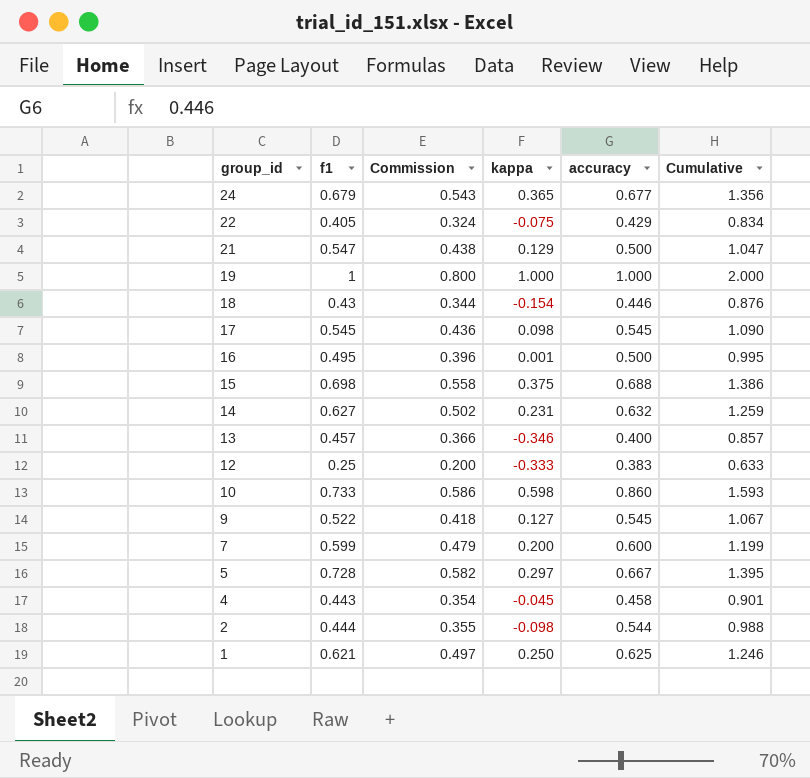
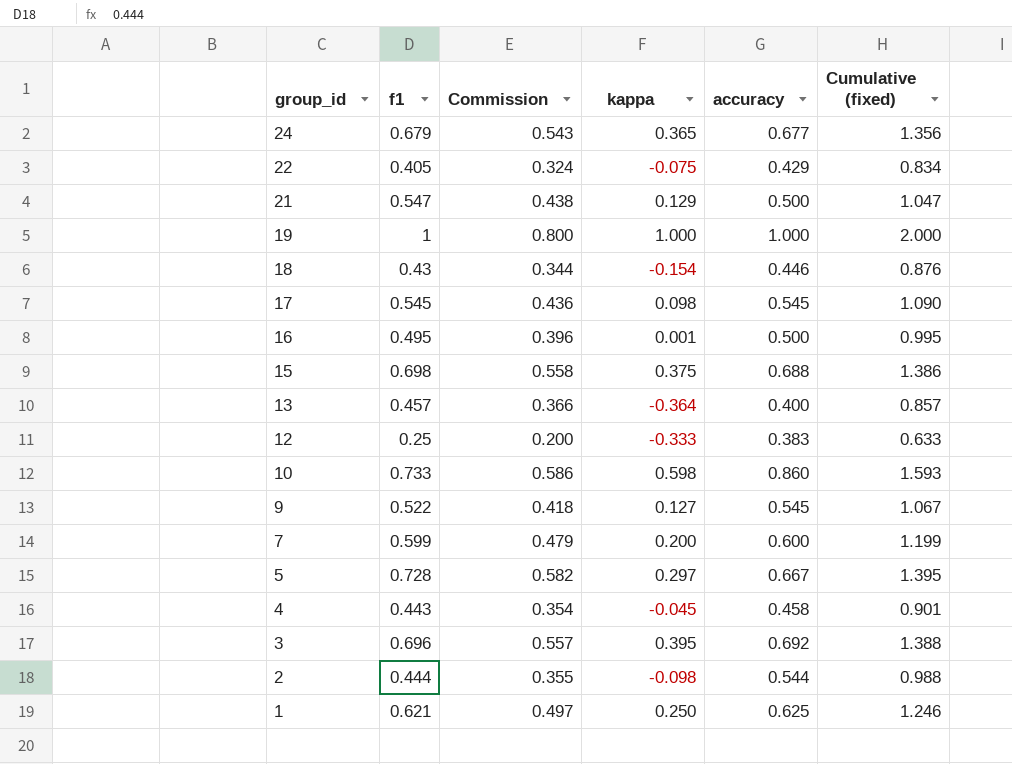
column name: Cumulative -> Cumulative (fixed)
row 14: 0.627 | 0.502 | 0.231 | 0.632 | 1.259 -> none
13 | kappa: -0.346 -> -0.364
row 3: none -> 0.696 | 0.557 | 0.395 | 0.692 | 1.388

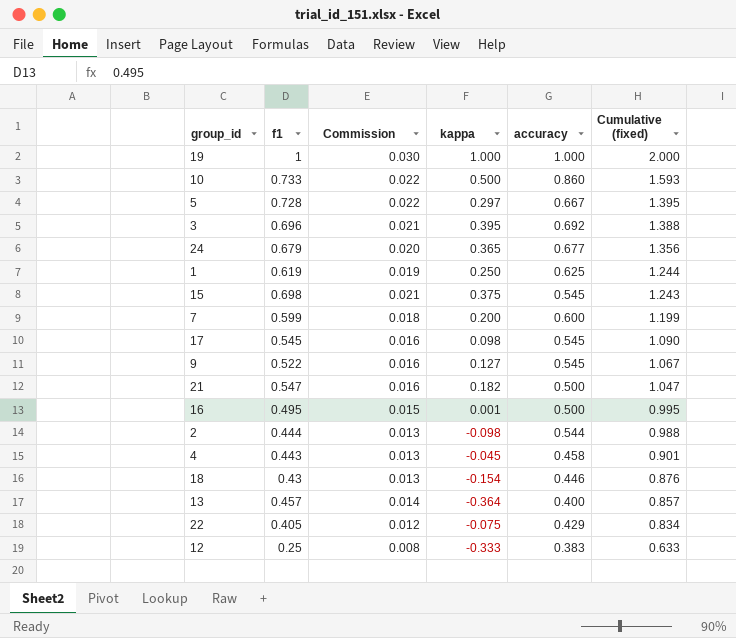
row order: group_id descending -> Cumulative (fixed) descending
column Commission | formula: [f1] * 0.8 -> [f1] * 0.03
10 | kappa: 0.598 -> 0.500
1 | f1: 0.621 -> 0.619
1 | Cumulative (fixed): 1.246 -> 1.244
15 | accuracy: 0.688 -> 0.545
15 | Cumulative (fixed): 1.386 -> 1.243
21 | kappa: 0.129 -> 0.182

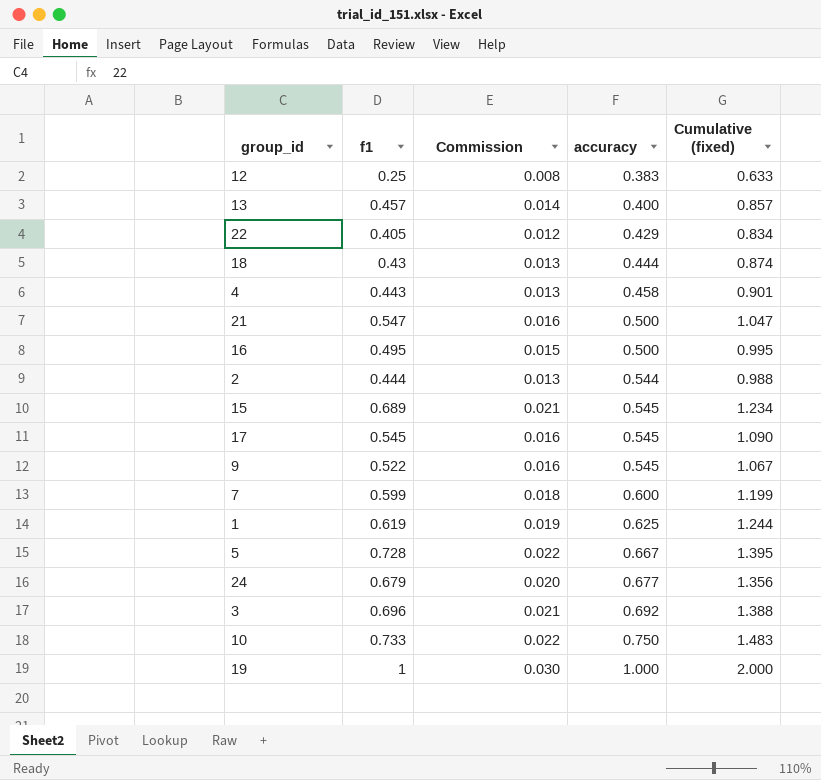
row order: Cumulative (fixed) descending -> accuracy ascending
column kappa | position: 4 -> none
18 | accuracy: 0.446 -> 0.444
18 | Cumulative (fixed): 0.876 -> 0.874
15 | f1: 0.698 -> 0.689
15 | Cumulative (fixed): 1.243 -> 1.234
10 | accuracy: 0.860 -> 0.750
10 | Cumulative (fixed): 1.593 -> 1.483

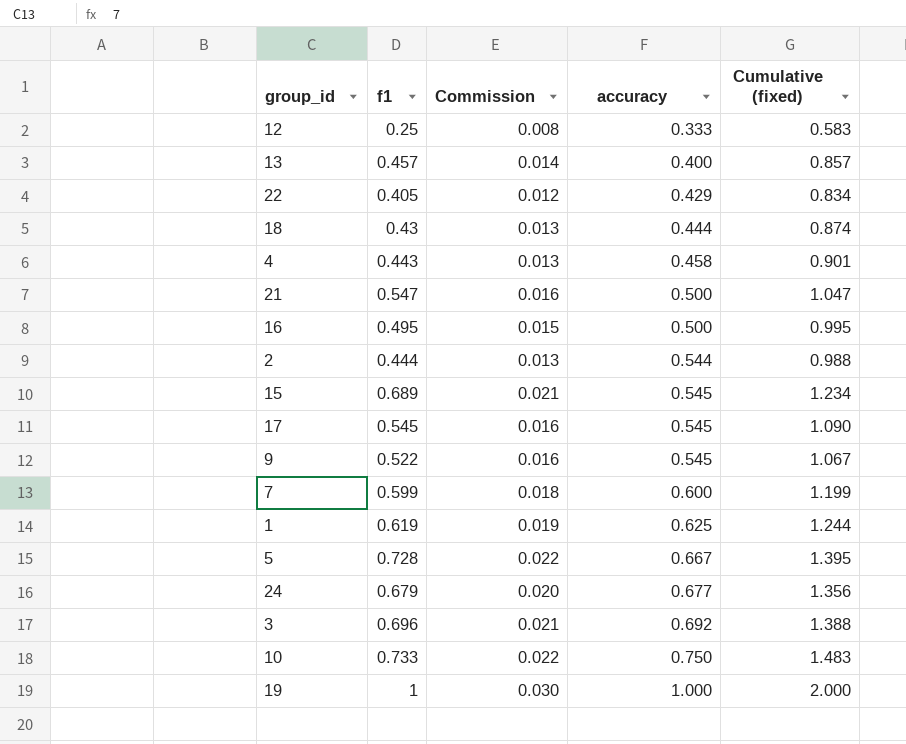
12 | accuracy: 0.383 -> 0.333
12 | Cumulative (fixed): 0.633 -> 0.583

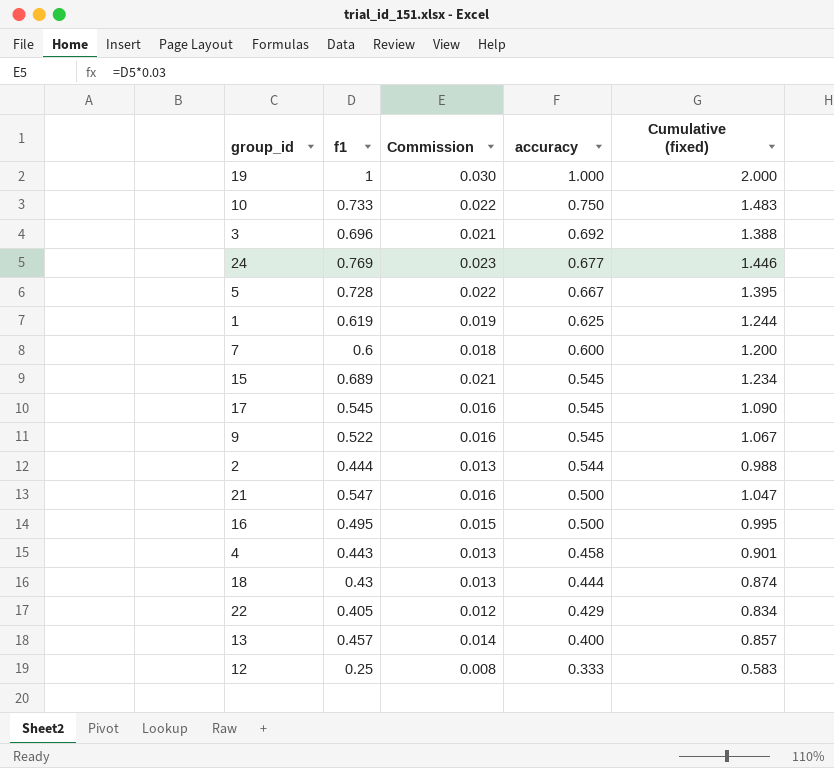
row order: accuracy ascending -> accuracy descending
24 | f1: 0.679 -> 0.769
24 | Commission: 0.020 -> 0.023
24 | Cumulative (fixed): 1.356 -> 1.446
7 | f1: 0.599 -> 0.6
7 | Cumulative (fixed): 1.199 -> 1.200

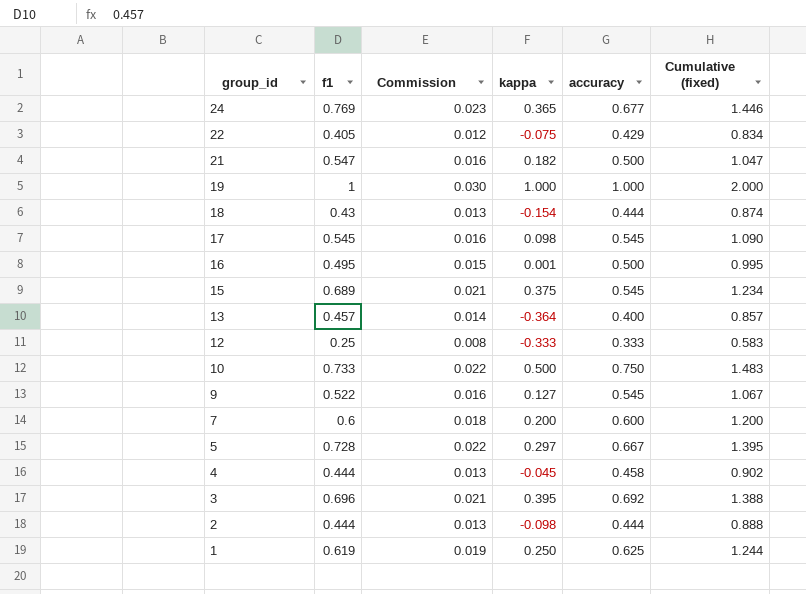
row order: accuracy descending -> group_id descending
column kappa | position: none -> 4
4 | f1: 0.443 -> 0.444
4 | Cumulative (fixed): 0.901 -> 0.902
2 | accuracy: 0.544 -> 0.444
2 | Cumulative (fixed): 0.988 -> 0.888

